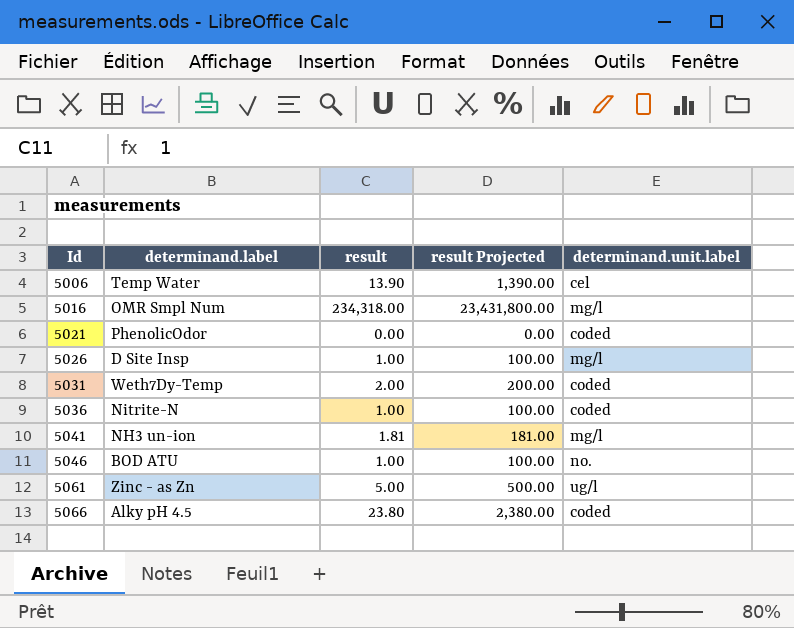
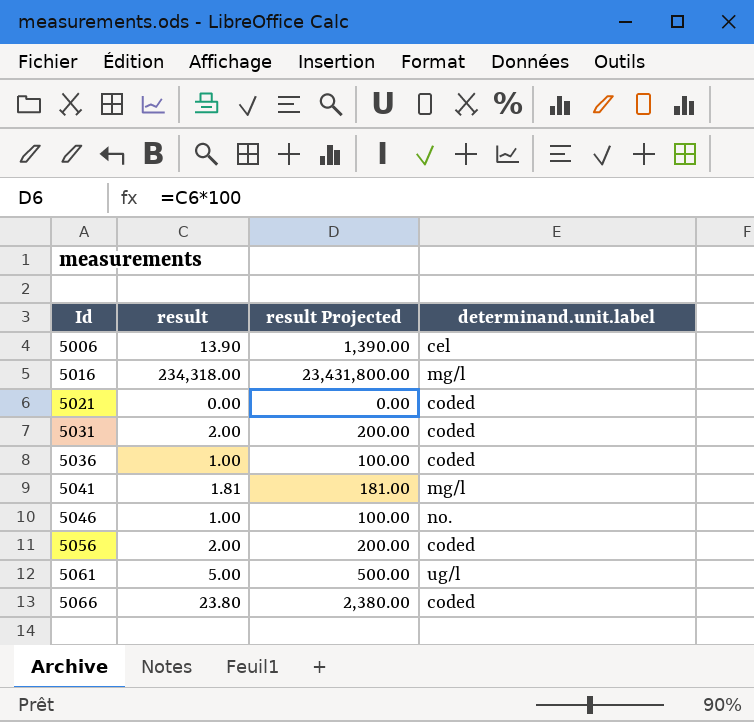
column determinand.label | position: 2 -> none
row 5026: D Site Insp | 1.00 | 100.00 | mg/l -> none
row 5056: none -> 2.00 | 200.00 | coded

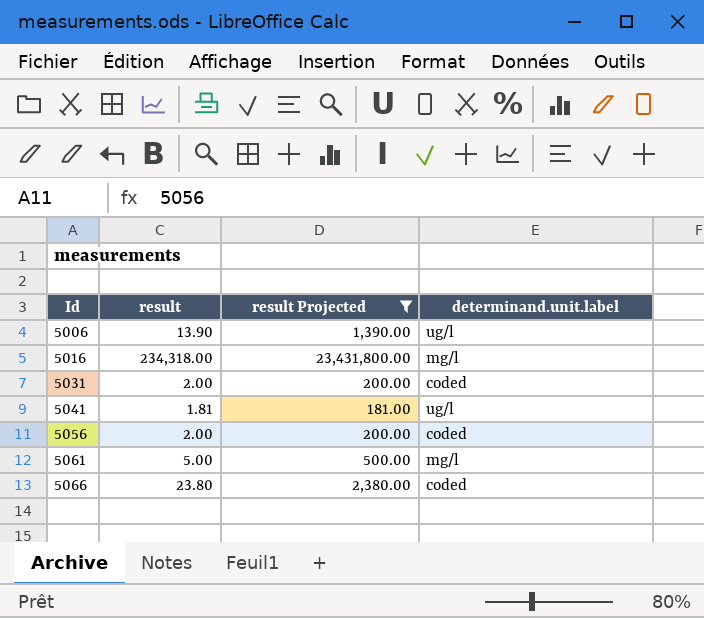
filter: none -> result Projected >= 181.00
5006 | determinand.unit.label: cel -> ug/l
5041 | determinand.unit.label: mg/l -> ug/l
5061 | determinand.unit.label: ug/l -> mg/l

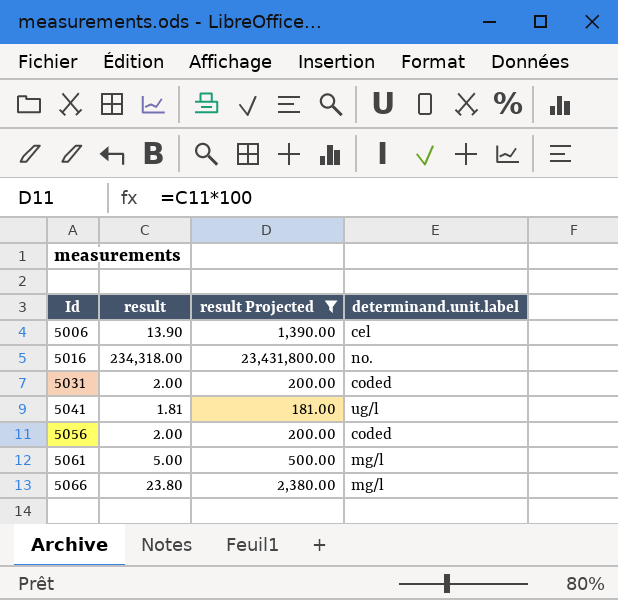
5006 | determinand.unit.label: ug/l -> cel
5016 | determinand.unit.label: mg/l -> no.
5066 | determinand.unit.label: coded -> mg/l

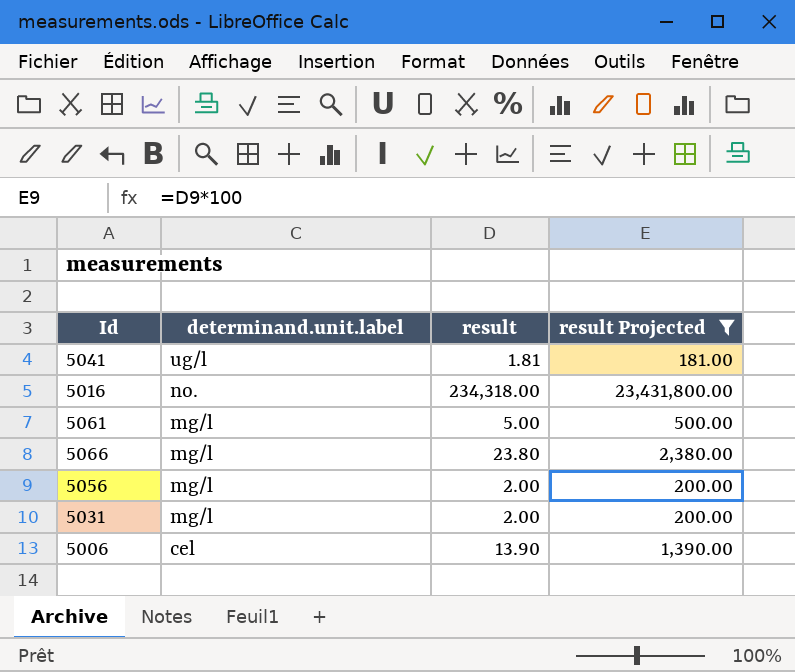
row order: Id ascending -> determinand.unit.label descending
column determinand.unit.label | position: 4 -> 2
5056 | determinand.unit.label: coded -> mg/l
5031 | determinand.unit.label: coded -> mg/l

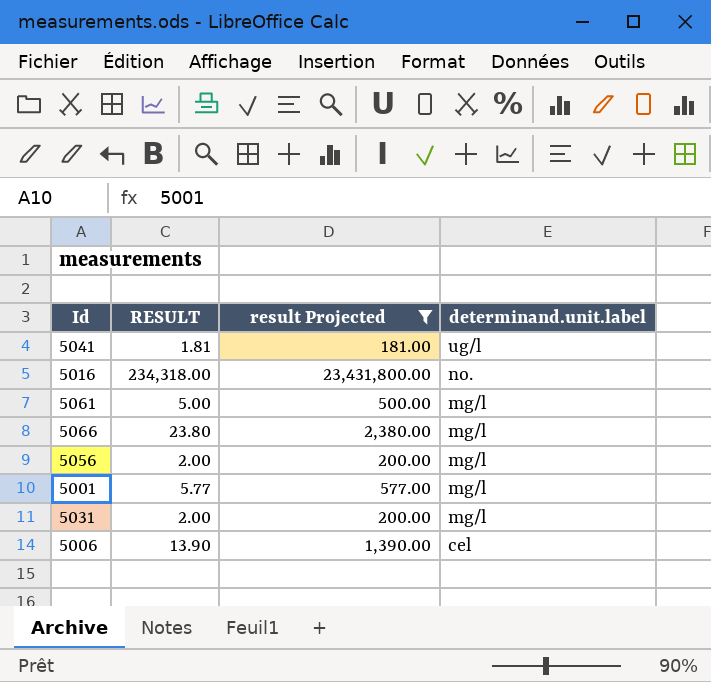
column name: result -> RESULT
column determinand.unit.label | position: 2 -> 4
row 5001: none -> 5.77 | 577.00 | mg/l

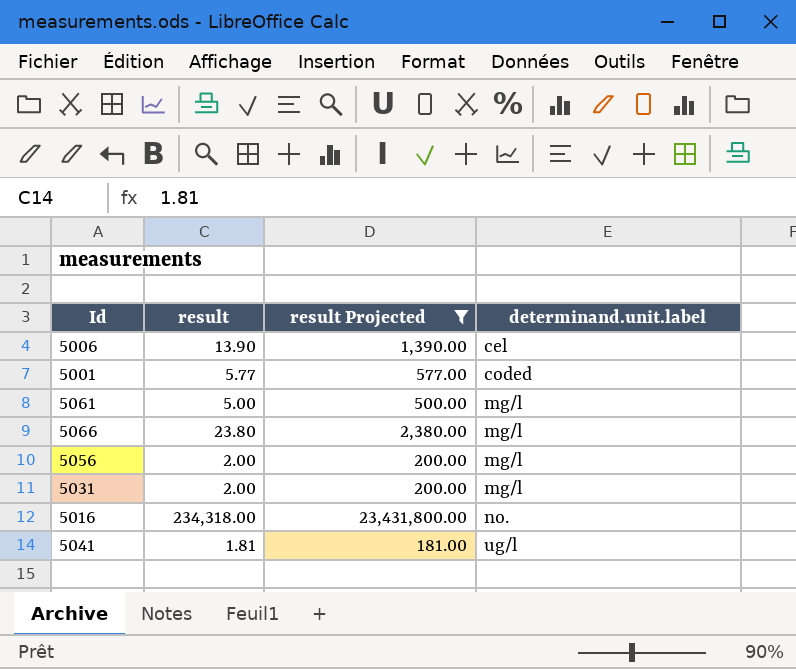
row order: determinand.unit.label descending -> determinand.unit.label ascending
column name: RESULT -> result
5001 | determinand.unit.label: mg/l -> coded

